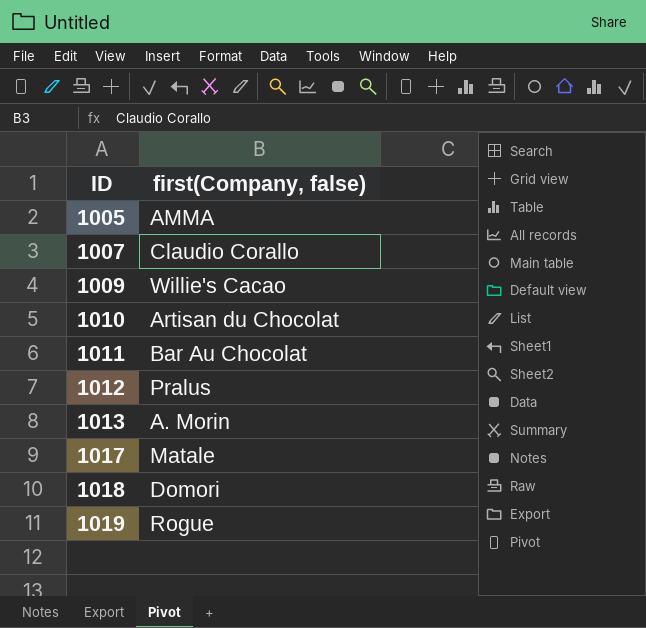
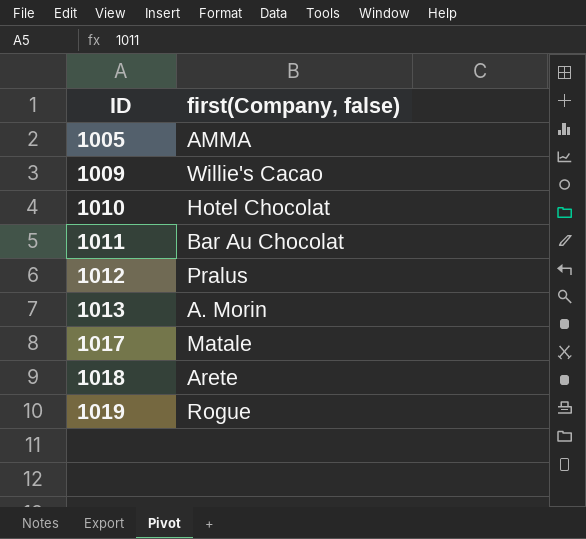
row 1007: Claudio Corallo -> none
1010 | first(Company, false): Artisan du Chocolat -> Hotel Chocolat
1018 | first(Company, false): Domori -> Arete

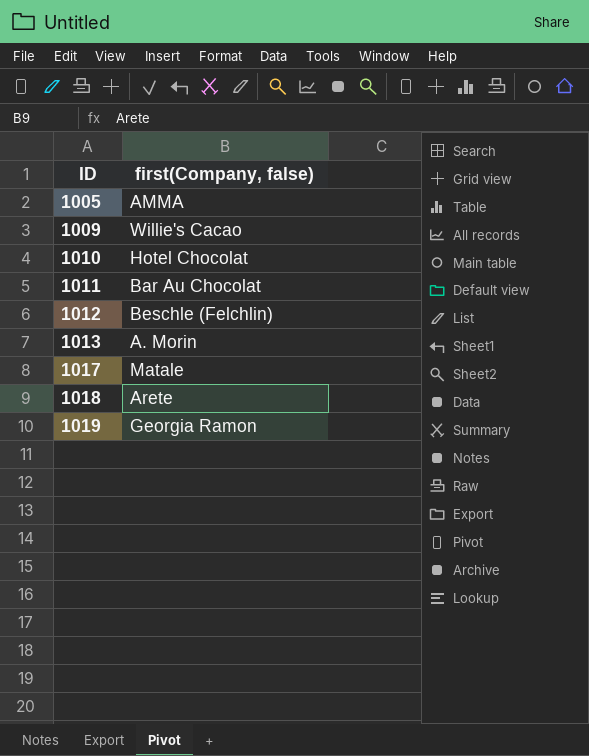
1012 | first(Company, false): Pralus -> Beschle (Felchlin)
1019 | first(Company, false): Rogue -> Georgia Ramon

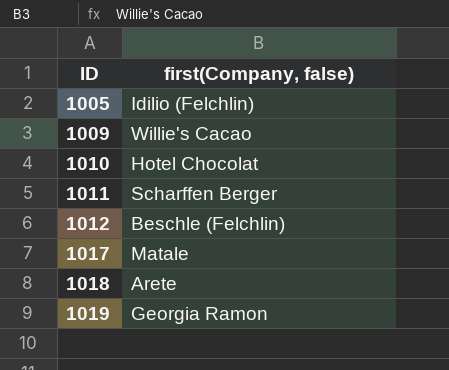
row 1013: A. Morin -> none
1005 | first(Company, false): AMMA -> Idilio (Felchlin)
1011 | first(Company, false): Bar Au Chocolat -> Scharffen Berger

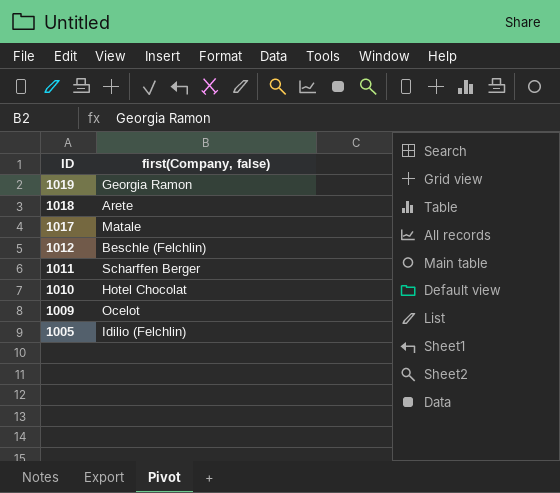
row order: ID ascending -> ID descending
1009 | first(Company, false): Willie's Cacao -> Ocelot

